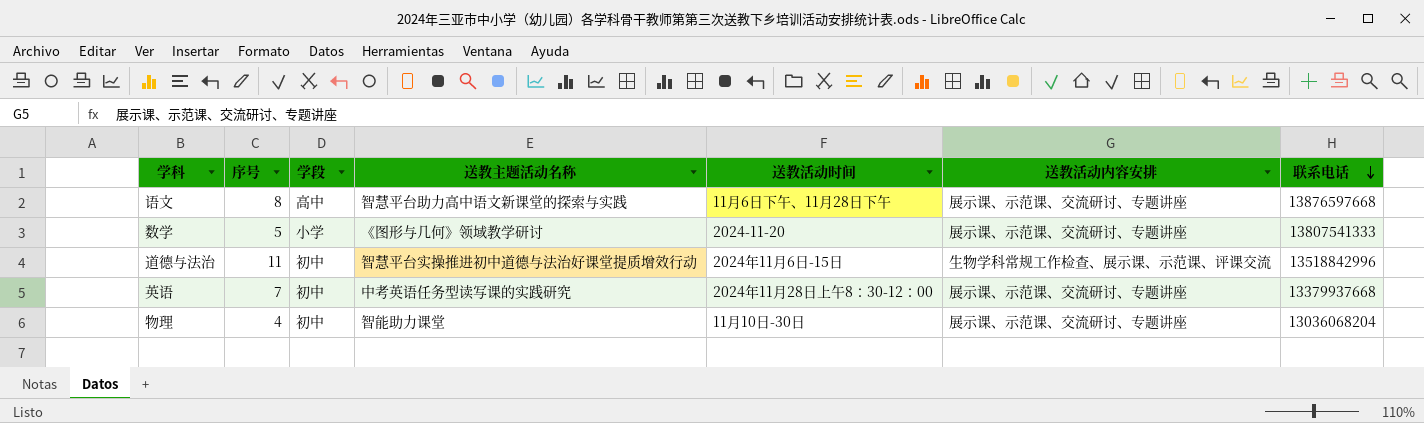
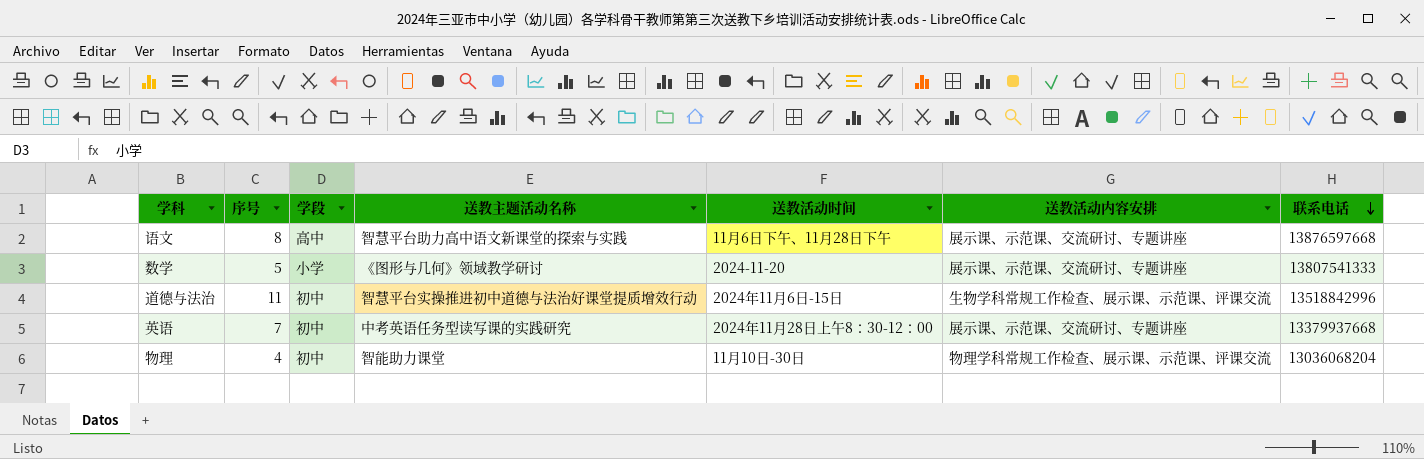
物理 | 送教活动内容安排: 展示课、示范课、交流研讨、专题讲座 -> 物理学科常规工作检查、展示课、示范课、评课交流

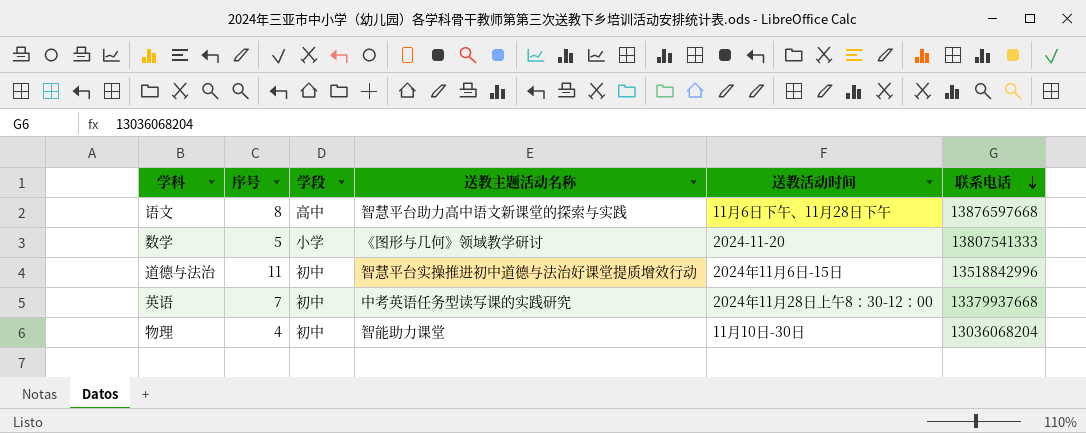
column 送教活动内容安排 | position: 6 -> none

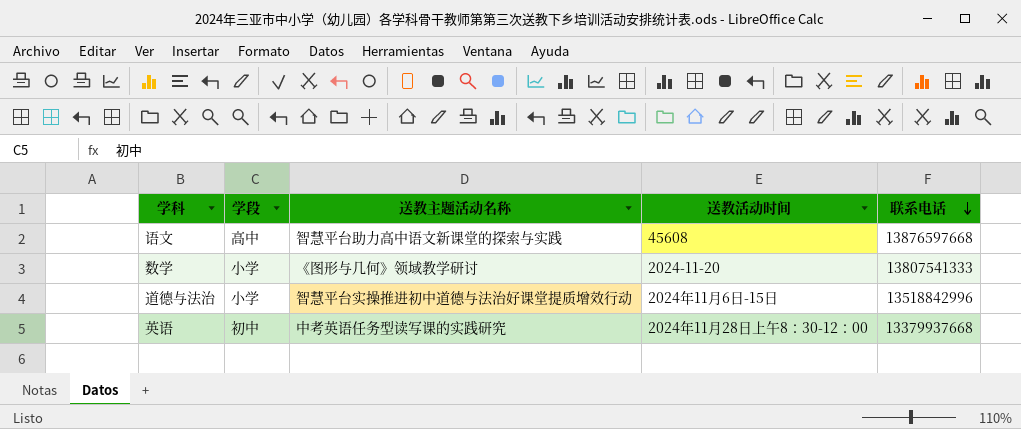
column 序号 | position: 2 -> none
row 物理: 4 | 初中 | 智能助力课堂 | 11月10日-30日 | 13036068204 -> none
语文 | 送教活动时间: 11月6日下午、11月28日下午 -> 45608
道德与法治 | 学段: 初中 -> 小学

